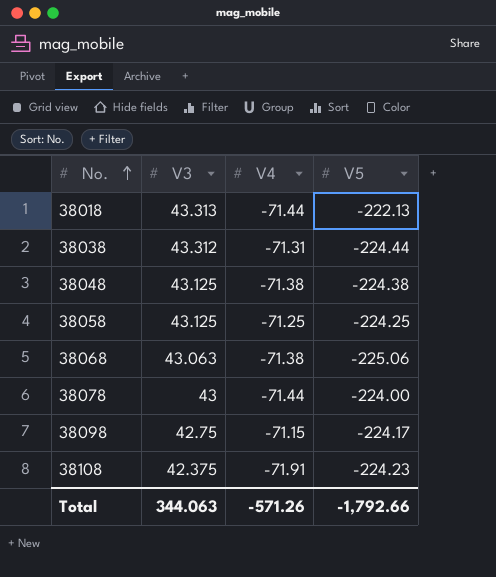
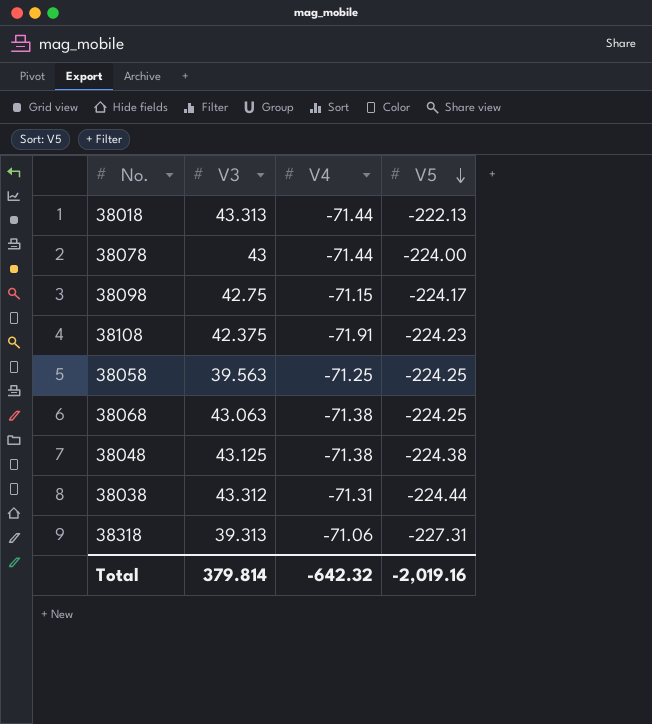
row order: No. ascending -> V5 descending
38058 | V3: 43.125 -> 39.563
38068 | V5: -225.06 -> -224.25
row 38318: none -> 39.313 | -71.06 | -227.31
Total | V3: 344.063 -> 379.814
Total | V4: -571.26 -> -642.32
Total | V5: -1,792.66 -> -2,019.16

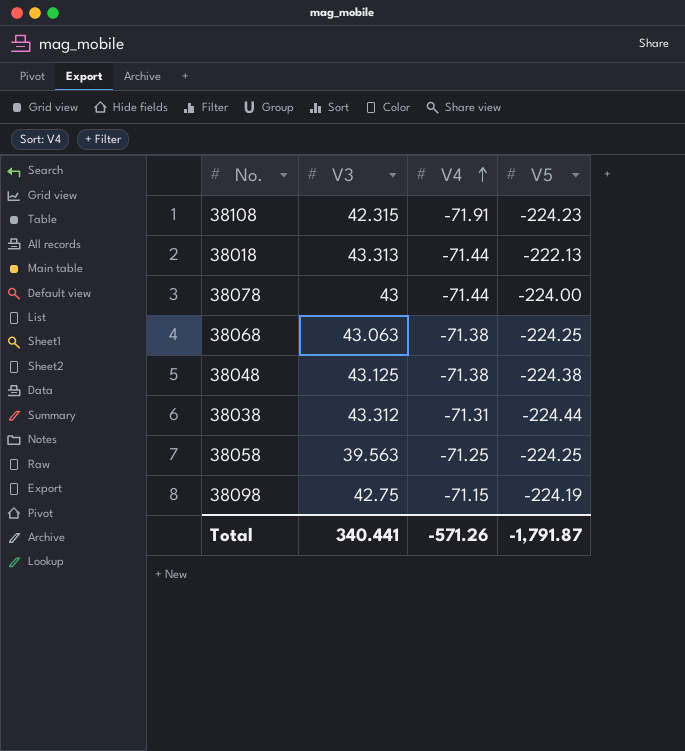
row order: V5 descending -> V4 ascending
row 38318: 39.313 | -71.06 | -227.31 -> none
38108 | V3: 42.375 -> 42.315
38098 | V5: -224.17 -> -224.19
Total | V3: 379.814 -> 340.441
Total | V4: -642.32 -> -571.26
Total | V5: -2,019.16 -> -1,791.87

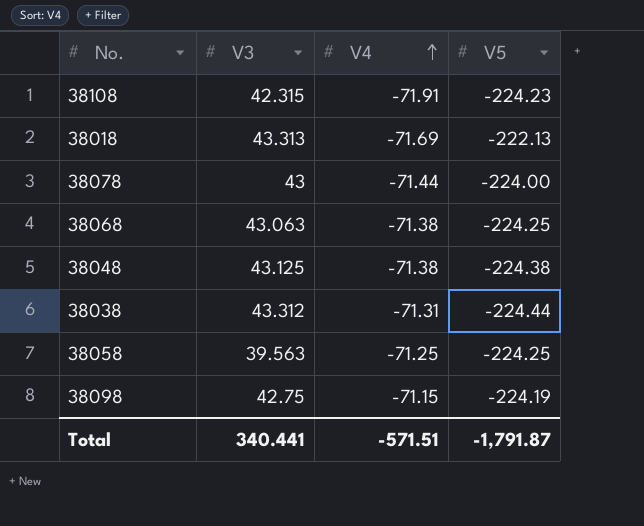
38018 | V4: -71.44 -> -71.69
Total | V4: -571.26 -> -571.51

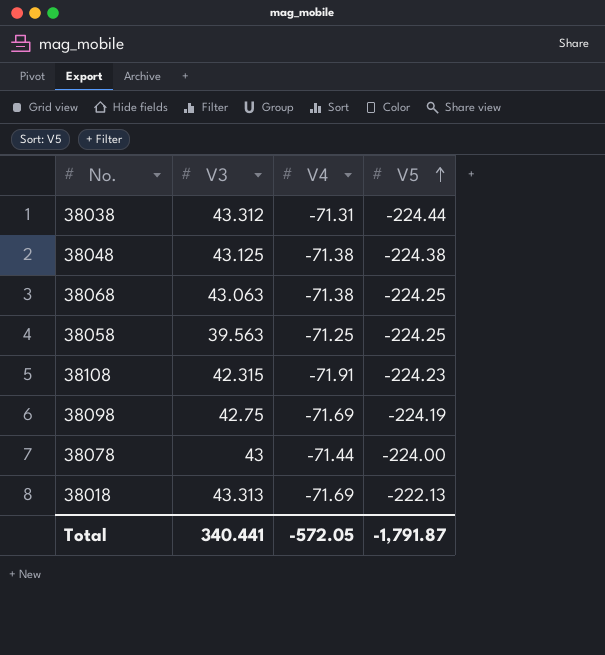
row order: V4 ascending -> V5 ascending
38098 | V4: -71.15 -> -71.69
Total | V4: -571.51 -> -572.05

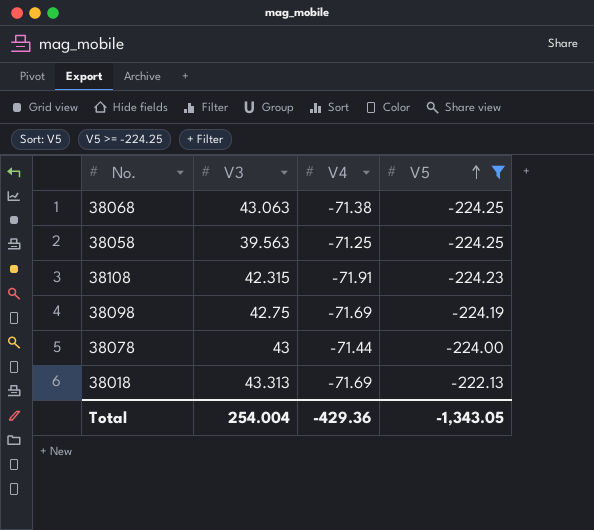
filter: none -> V5 >= -224.25
Total | V3: 340.441 -> 254.004
Total | V4: -572.05 -> -429.36
Total | V5: -1,791.87 -> -1,343.05

